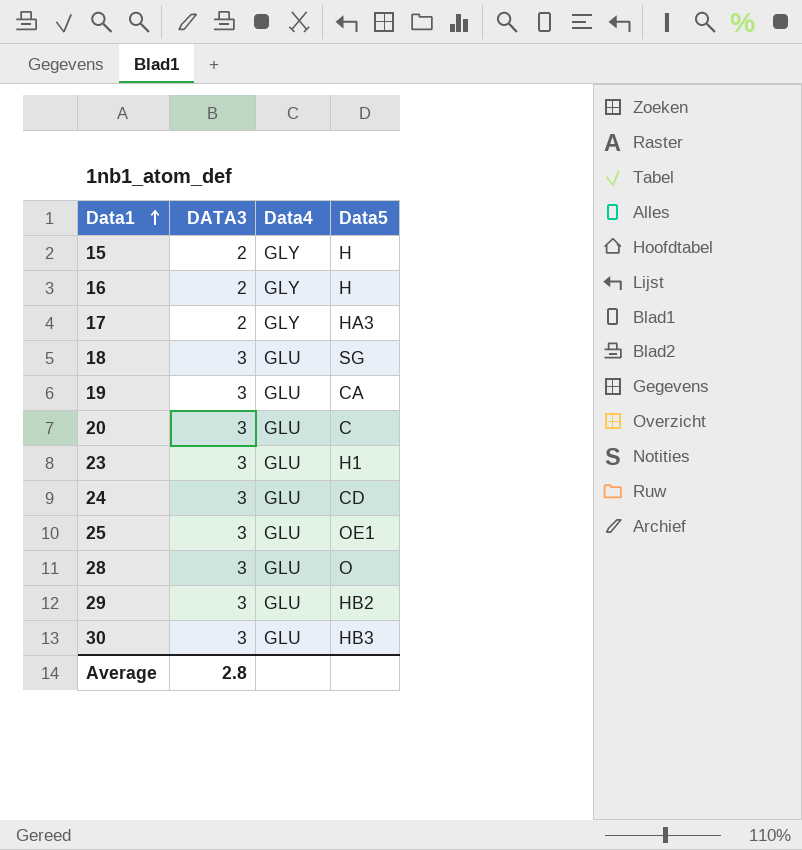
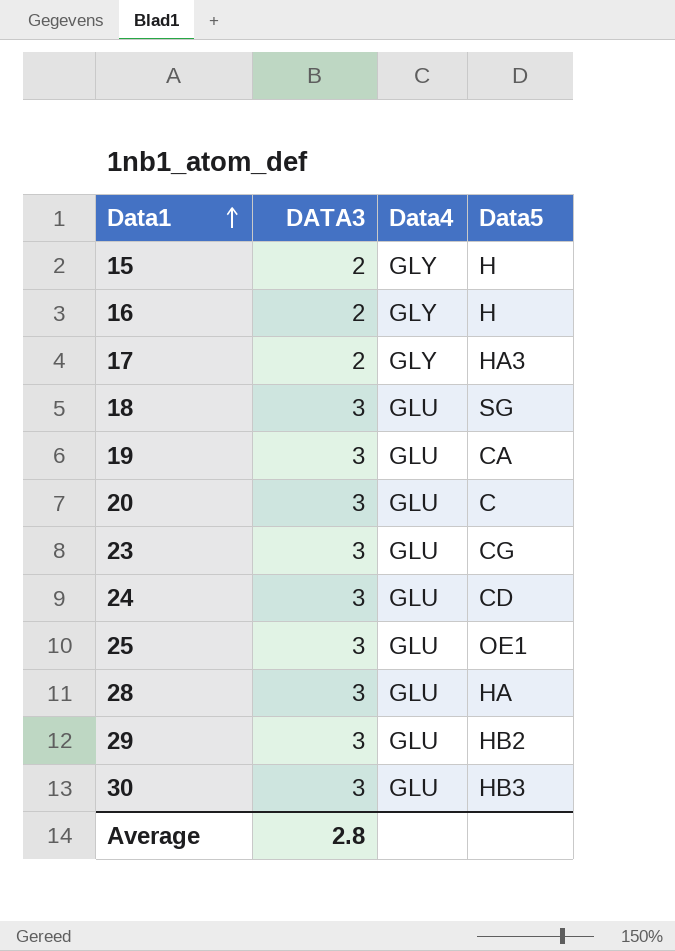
23 | Data5: H1 -> CG
28 | Data5: O -> HA

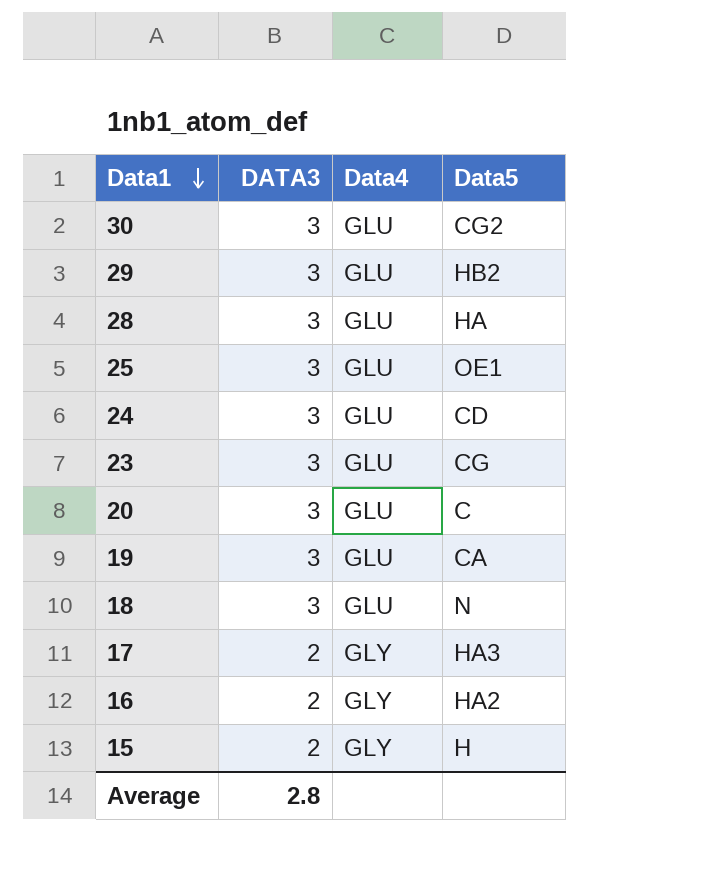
row order: Data1 ascending -> Data1 descending
30 | Data5: HB3 -> CG2
18 | Data5: SG -> N
16 | Data5: H -> HA2

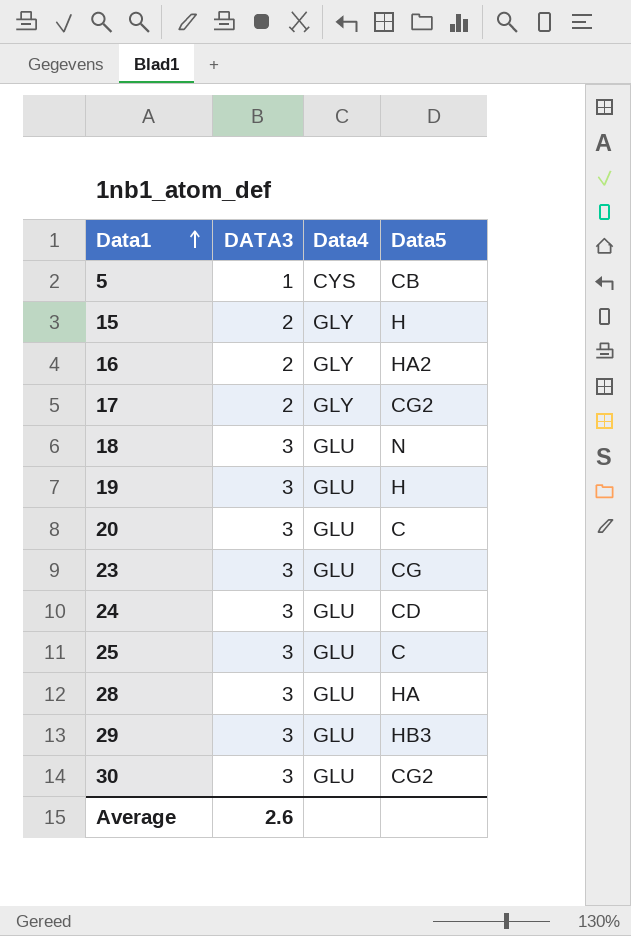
row order: Data1 descending -> Data1 ascending
row 5: none -> 1 | CYS | CB
17 | Data5: HA3 -> CG2
19 | Data5: CA -> H
25 | Data5: OE1 -> C
29 | Data5: HB2 -> HB3
Average | DATA3: 2.8 -> 2.6

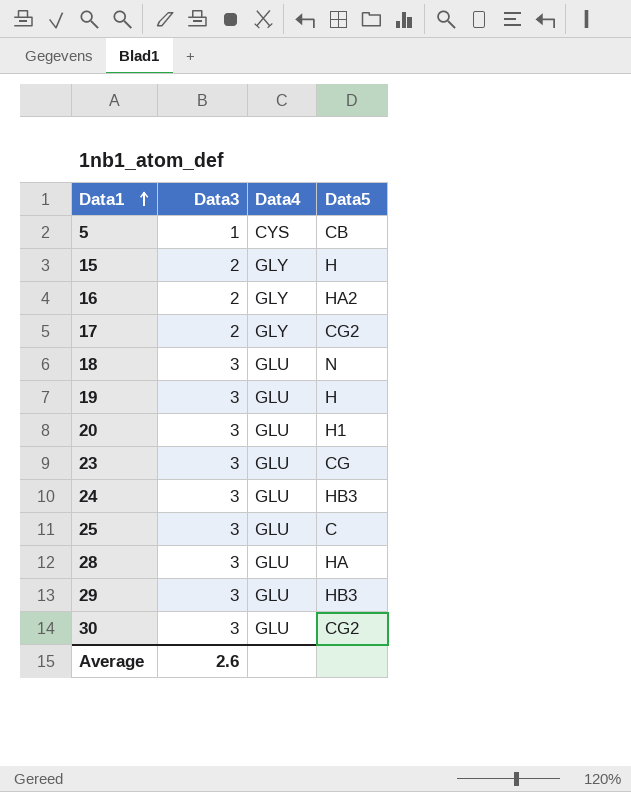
column name: DATA3 -> Data3
20 | Data5: C -> H1
24 | Data5: CD -> HB3

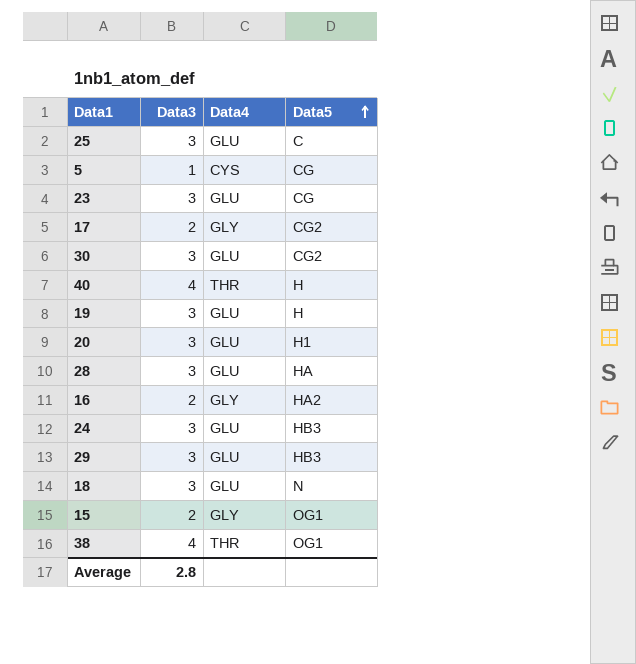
row order: Data1 ascending -> Data5 ascending
5 | Data5: CB -> CG
row 40: none -> 4 | THR | H
15 | Data5: H -> OG1
row 38: none -> 4 | THR | OG1
Average | Data3: 2.6 -> 2.8

